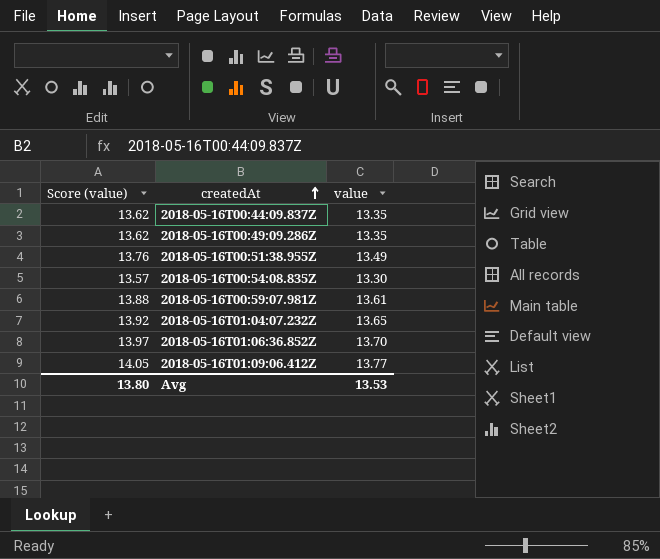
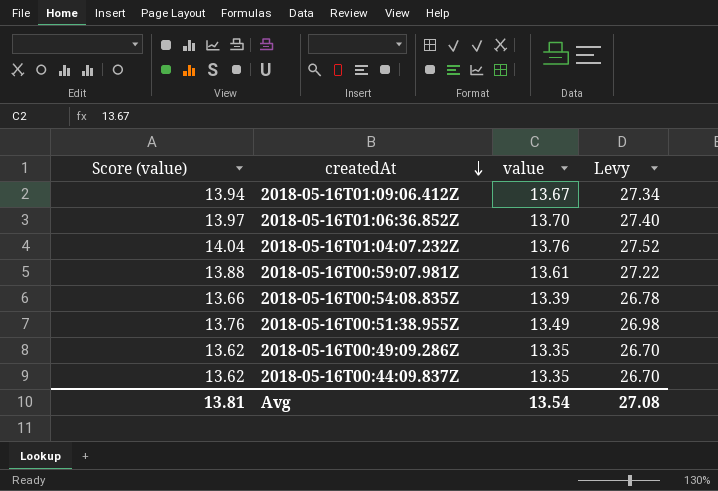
row order: createdAt ascending -> createdAt descending
column Levy | formula: none -> [value] * 2
2018-05-16T01:09:06.412Z | Score (value): 14.05 -> 13.94
2018-05-16T01:09:06.412Z | value: 13.77 -> 13.67
2018-05-16T01:04:07.232Z | Score (value): 13.92 -> 14.04
2018-05-16T01:04:07.232Z | value: 13.65 -> 13.76
2018-05-16T00:54:08.835Z | Score (value): 13.57 -> 13.66
2018-05-16T00:54:08.835Z | value: 13.30 -> 13.39
Avg | Score (value): 13.80 -> 13.81
Avg | value: 13.53 -> 13.54

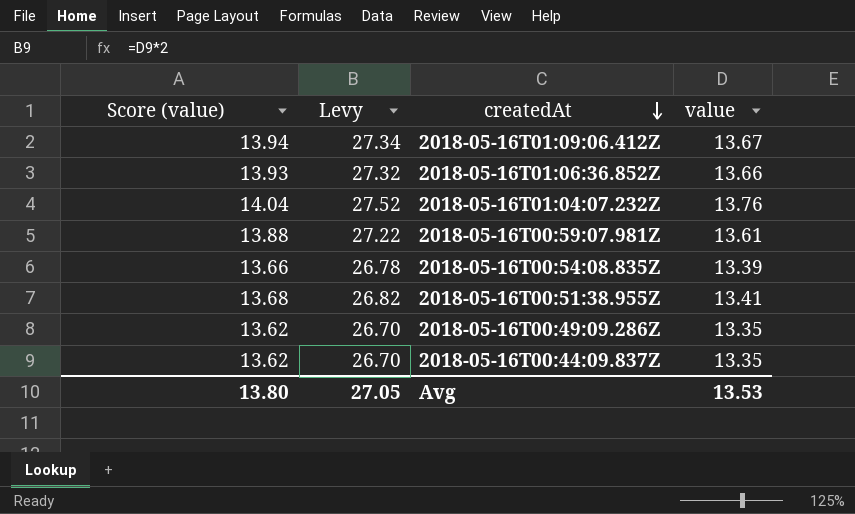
column Levy | position: 4 -> 2
2018-05-16T01:06:36.852Z | Score (value): 13.97 -> 13.93
2018-05-16T01:06:36.852Z | Levy: 27.40 -> 27.32
2018-05-16T01:06:36.852Z | value: 13.70 -> 13.66
2018-05-16T00:51:38.955Z | Score (value): 13.76 -> 13.68
2018-05-16T00:51:38.955Z | Levy: 26.98 -> 26.82
2018-05-16T00:51:38.955Z | value: 13.49 -> 13.41
Avg | Score (value): 13.81 -> 13.80
Avg | Levy: 27.08 -> 27.05
Avg | value: 13.54 -> 13.53

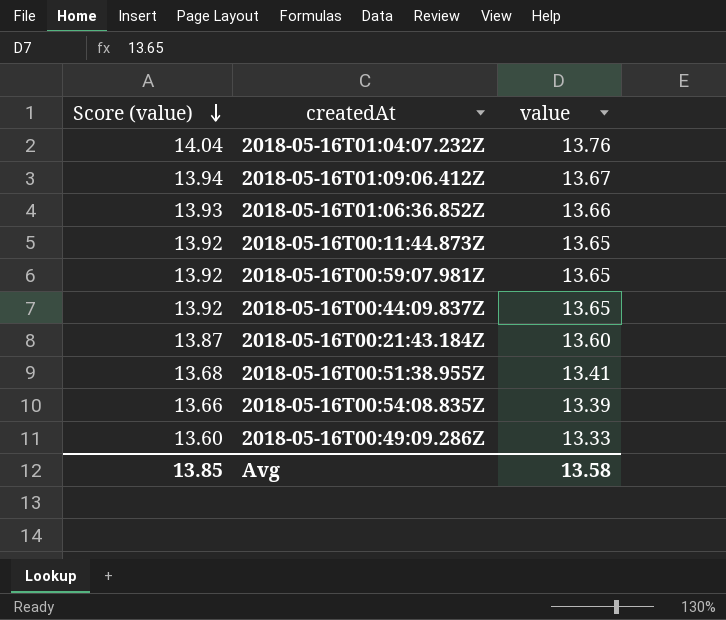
row order: createdAt descending -> Score (value) descending
column Levy | formula: [value] * 2 -> none
row 2018-05-16T00:11:44.873Z: none -> 13.92 | 13.65
2018-05-16T00:59:07.981Z | Score (value): 13.88 -> 13.92
2018-05-16T00:59:07.981Z | value: 13.61 -> 13.65
2018-05-16T00:44:09.837Z | Score (value): 13.62 -> 13.92
2018-05-16T00:44:09.837Z | value: 13.35 -> 13.65
row 2018-05-16T00:21:43.184Z: none -> 13.87 | 13.60
2018-05-16T00:49:09.286Z | Score (value): 13.62 -> 13.60
2018-05-16T00:49:09.286Z | value: 13.35 -> 13.33
Avg | Score (value): 13.80 -> 13.85
Avg | value: 13.53 -> 13.58

